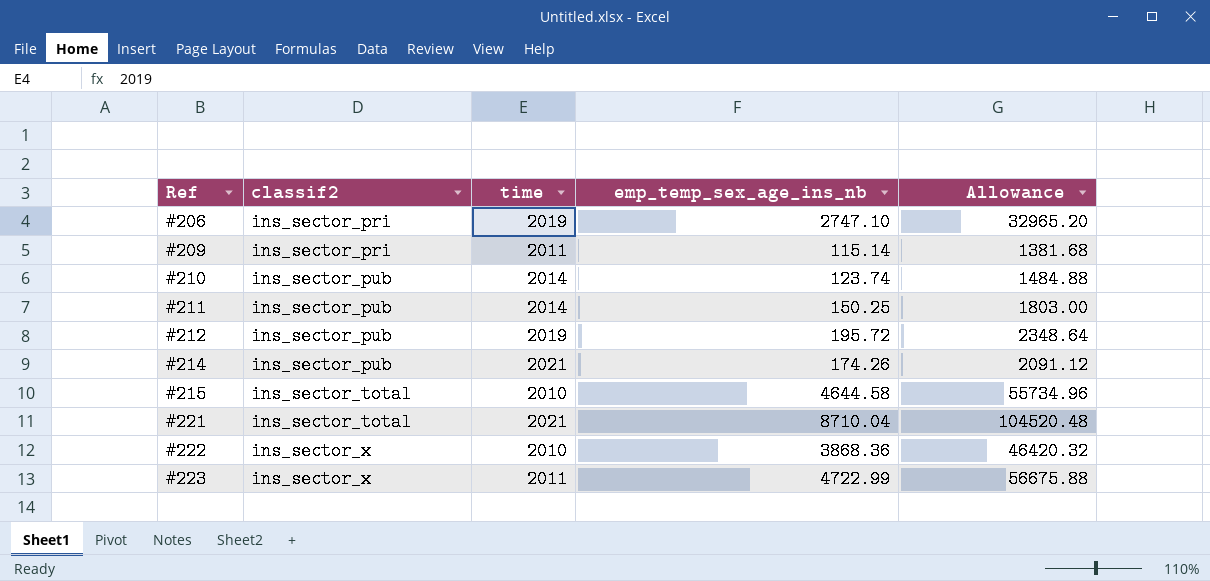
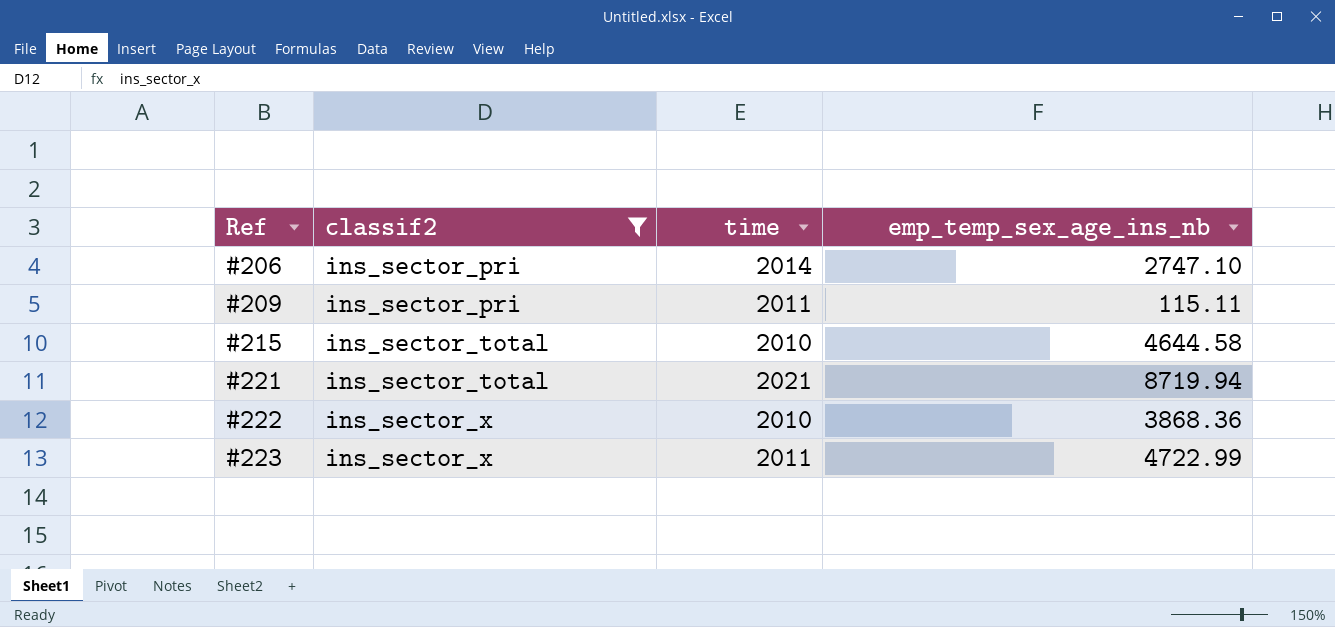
filter: none -> classif2 != ins_sector_pub
column Allowance | formula: [emp_temp_sex_age_ins_nb] * 12 -> none
#206 | time: 2019 -> 2014
#209 | emp_temp_sex_age_ins_nb: 115.14 -> 115.11
#221 | emp_temp_sex_age_ins_nb: 8710.04 -> 8719.94

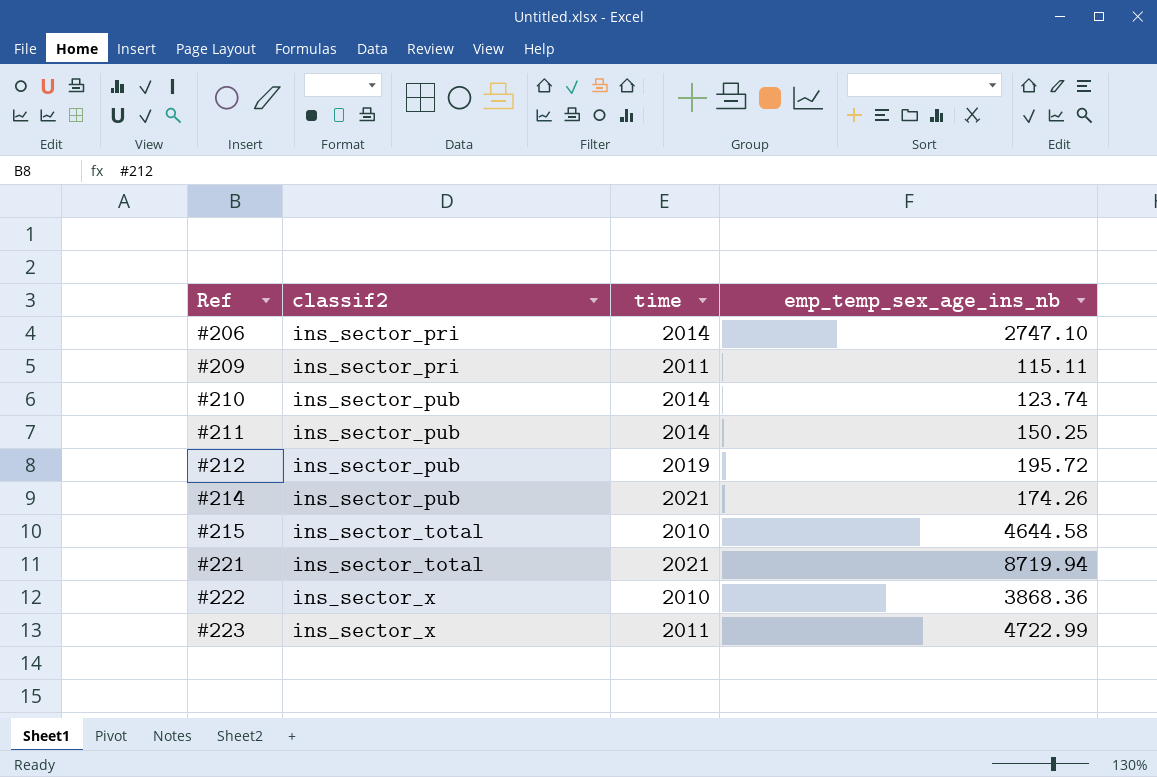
filter: classif2 != ins_sector_pub -> none

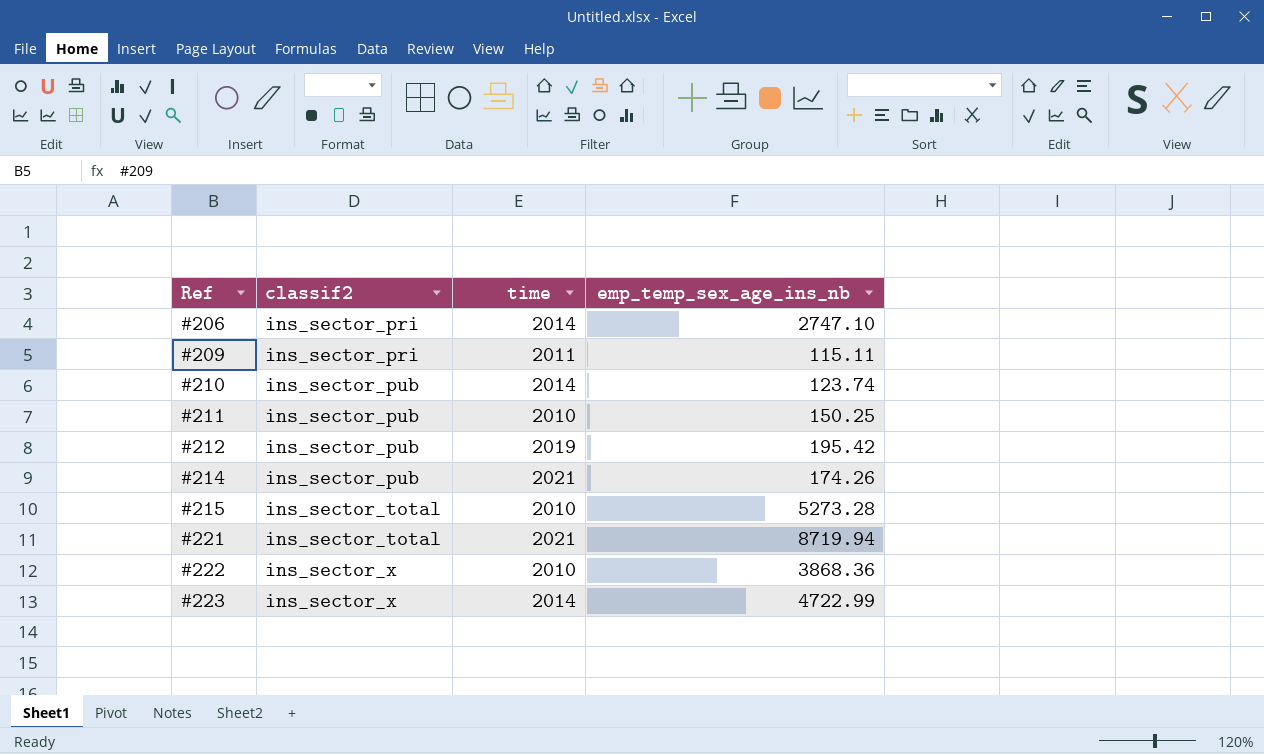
#211 | time: 2014 -> 2010
#212 | emp_temp_sex_age_ins_nb: 195.72 -> 195.42
#215 | emp_temp_sex_age_ins_nb: 4644.58 -> 5273.28
#223 | time: 2011 -> 2014

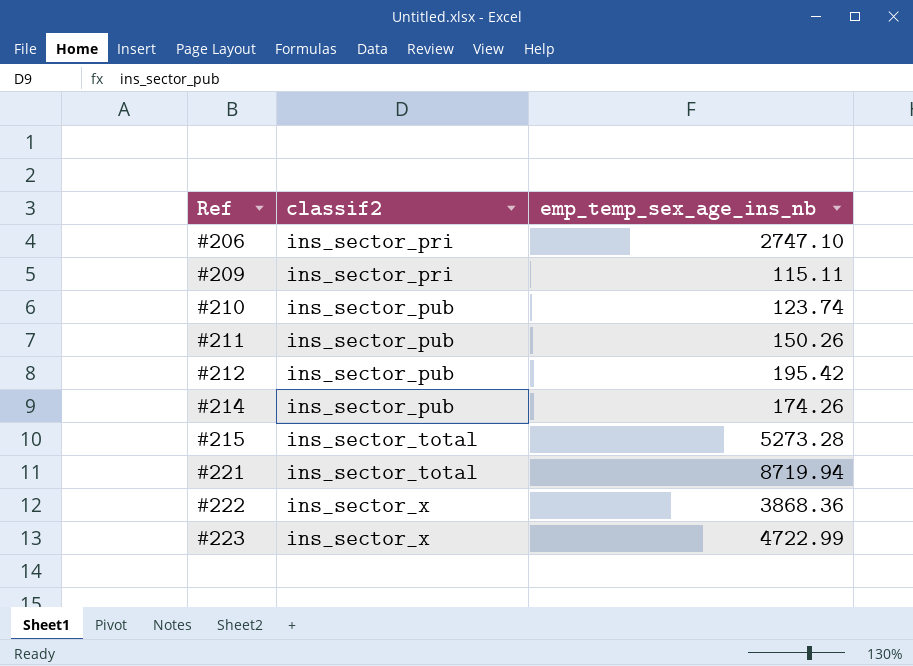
column time | position: 3 -> none
#211 | emp_temp_sex_age_ins_nb: 150.25 -> 150.26

